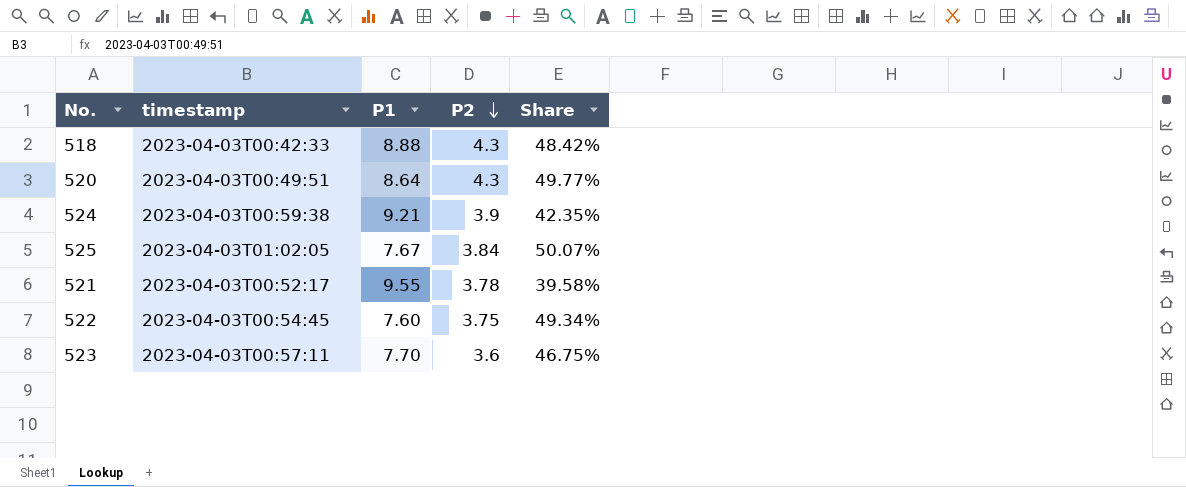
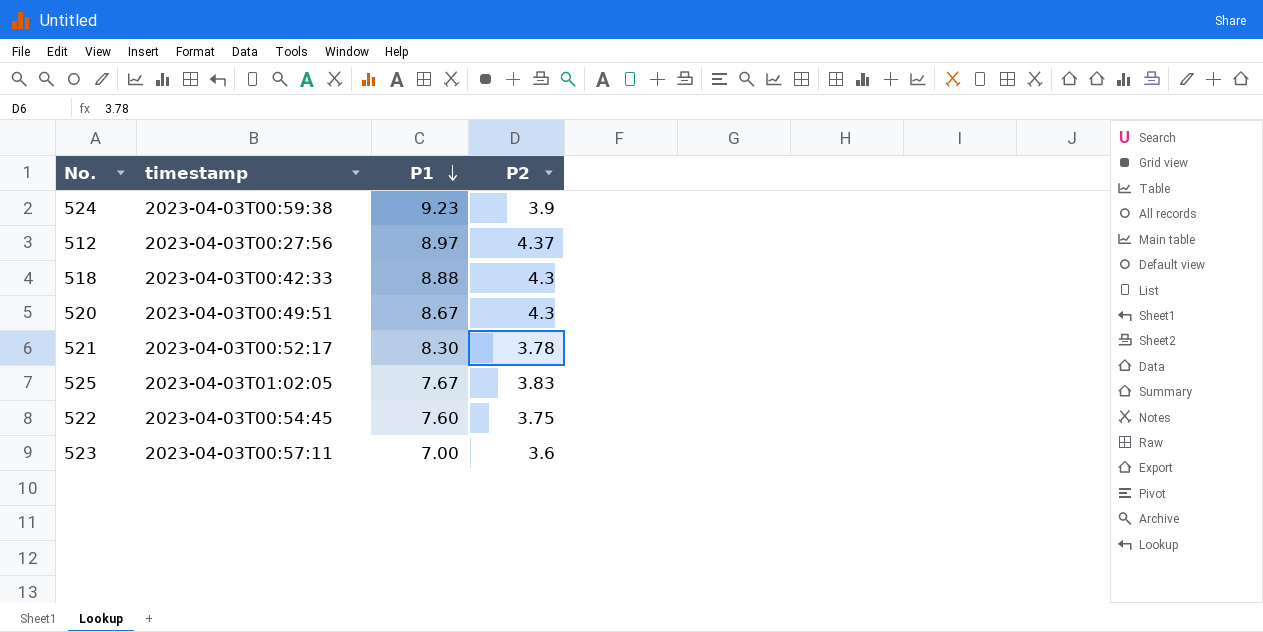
row order: P2 descending -> P1 descending
column Share | formula: [P2] / [P1] -> none
524 | P1: 9.21 -> 9.23
row 512: none -> 2023-04-03T00:27:56 | 8.97 | 4.37
520 | P1: 8.64 -> 8.67
521 | P1: 9.55 -> 8.30
525 | P2: 3.84 -> 3.83
523 | P1: 7.70 -> 7.00

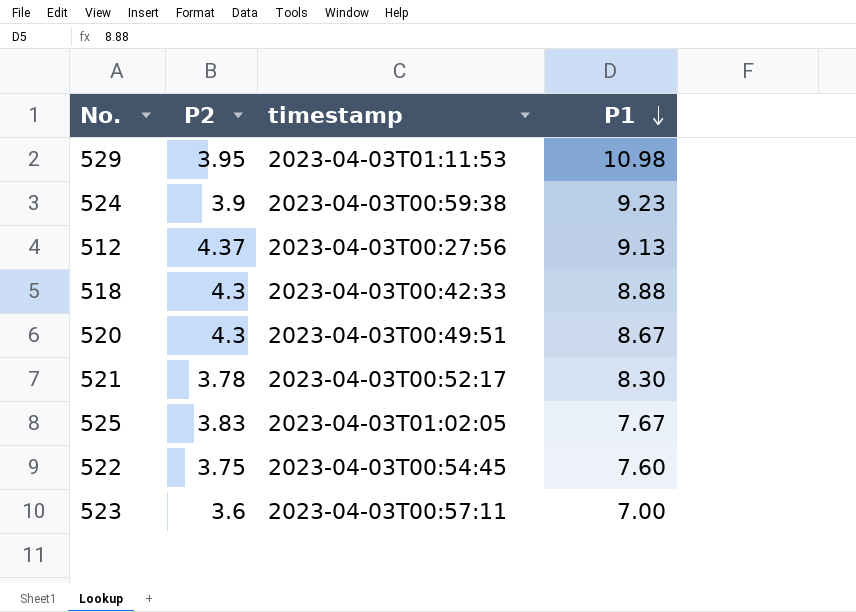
column P2 | position: 4 -> 2
row 529: none -> 3.95 | 2023-04-03T01:11:53 | 10.98
512 | P1: 8.97 -> 9.13

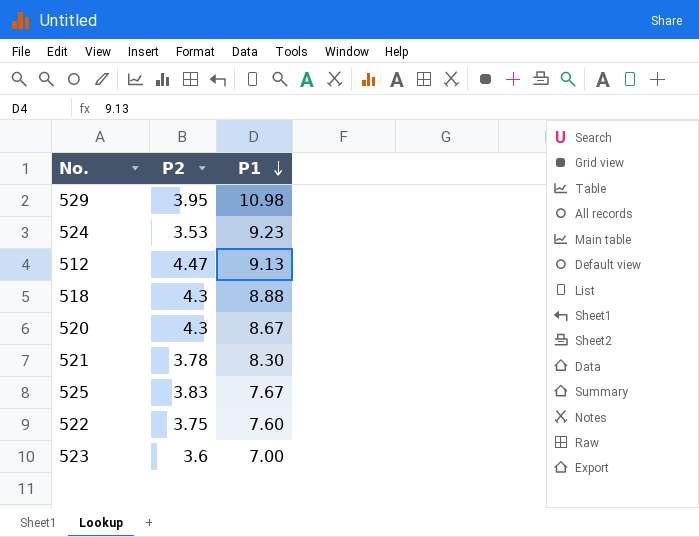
column timestamp | position: 3 -> none
524 | P2: 3.9 -> 3.53
512 | P2: 4.37 -> 4.47

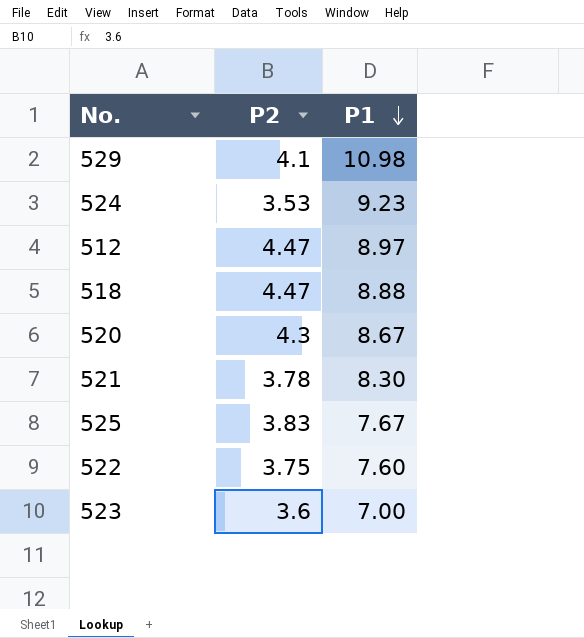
529 | P2: 3.95 -> 4.1
512 | P1: 9.13 -> 8.97
518 | P2: 4.3 -> 4.47

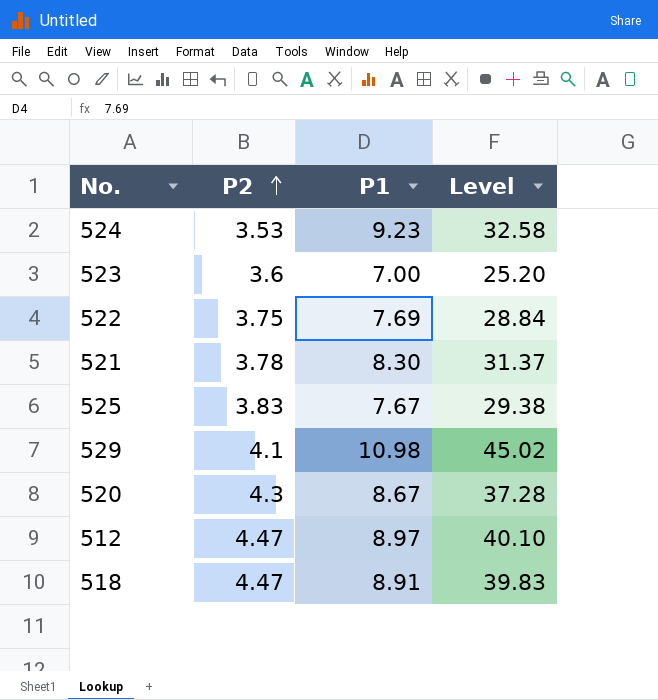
row order: P1 descending -> P2 ascending
column Level | formula: none -> [P2] * [P1]
522 | P1: 7.60 -> 7.69
518 | P1: 8.88 -> 8.91

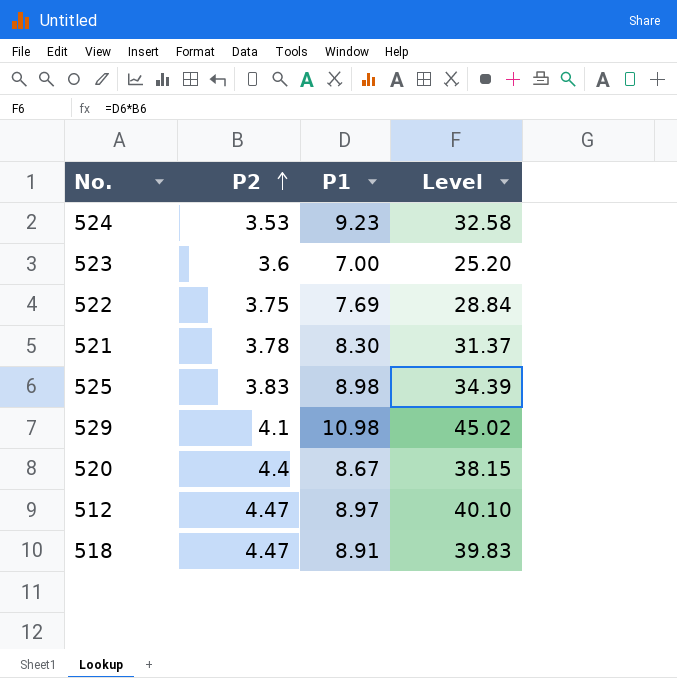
525 | P1: 7.67 -> 8.98
525 | Level: 29.38 -> 34.39
520 | P2: 4.3 -> 4.4
520 | Level: 37.28 -> 38.15

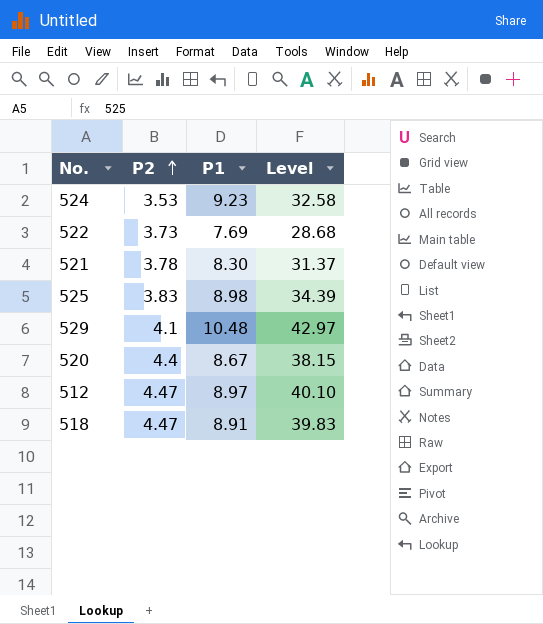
row 523: 3.6 | 7.00 | 25.20 -> none
522 | P2: 3.75 -> 3.73
522 | Level: 28.84 -> 28.68
529 | P1: 10.98 -> 10.48
529 | Level: 45.02 -> 42.97

